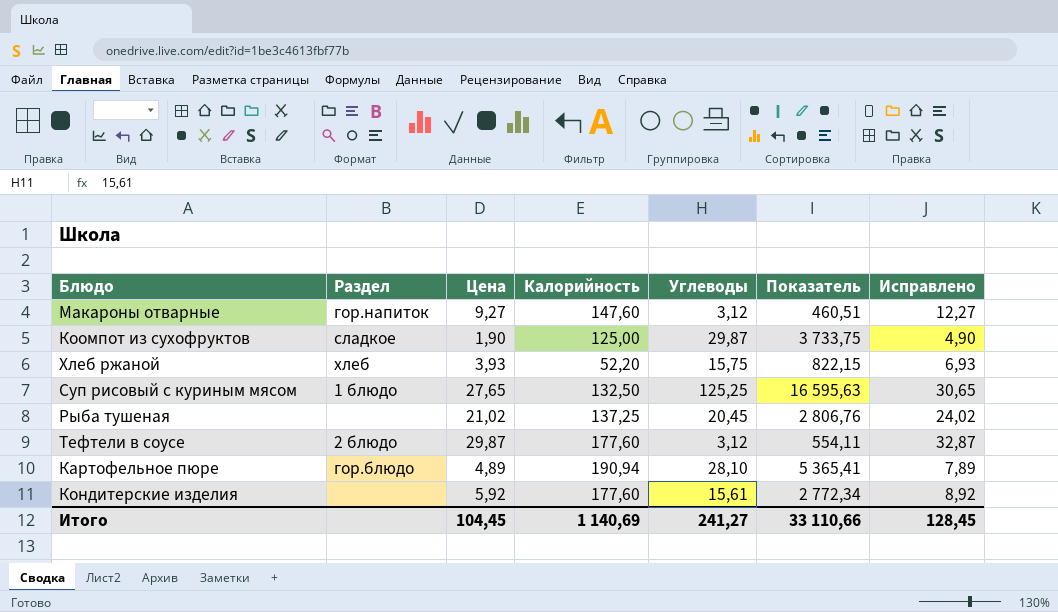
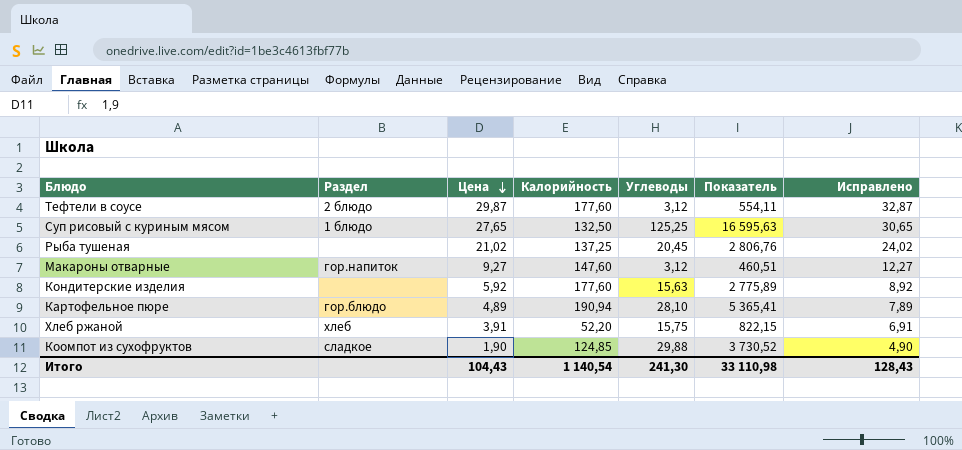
row order: none -> Цена descending
Кондитерские изделия | Углеводы: 15,61 -> 15,63
Кондитерские изделия | Показатель: 2 772,34 -> 2 775,89
Хлеб ржаной | Цена: 3,93 -> 3,91
Хлеб ржаной | Исправлено: 6,93 -> 6,91
Коомпот из сухофруктов | Калорийность: 125,00 -> 124,85
Коомпот из сухофруктов | Углеводы: 29,87 -> 29,88
Коомпот из сухофруктов | Показатель: 3 733,75 -> 3 730,52
Итого | Цена: 104,45 -> 104,43
Итого | Калорийность: 1 140,69 -> 1 140,54
Итого | Углеводы: 241,27 -> 241,30
Итого | Показатель: 33 110,66 -> 33 110,98
Итого | Исправлено: 128,45 -> 128,43

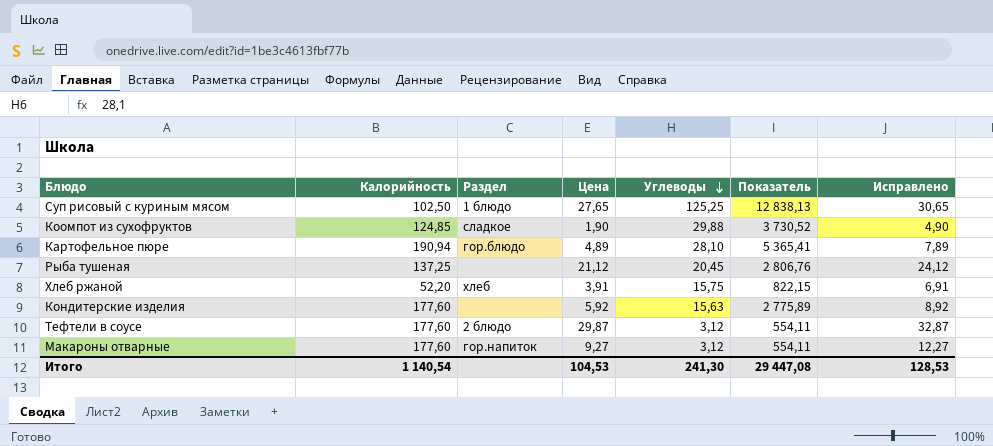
row order: Цена descending -> Углеводы descending
column Калорийность | position: 4 -> 2
Суп рисовый с куриным мясом | Калорийность: 132,50 -> 102,50
Суп рисовый с куриным мясом | Показатель: 16 595,63 -> 12 838,13
Рыба тушеная | Цена: 21,02 -> 21,12
Рыба тушеная | Исправлено: 24,02 -> 24,12
Макароны отварные | Калорийность: 147,60 -> 177,60
Макароны отварные | Показатель: 460,51 -> 554,11
Итого | Цена: 104,43 -> 104,53
Итого | Показатель: 33 110,98 -> 29 447,08
Итого | Исправлено: 128,43 -> 128,53

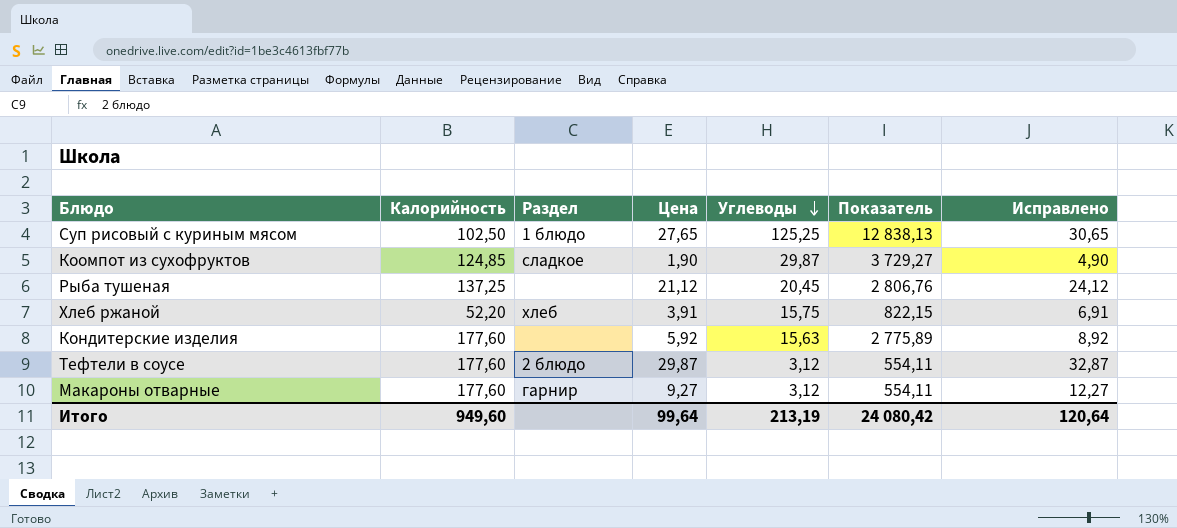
row Картофельное пюре: 190,94 | гор.блюдо | 4,89 | 28,10 | 5 365,41 | 7,89 -> none
Коомпот из сухофруктов | Углеводы: 29,88 -> 29,87
Коомпот из сухофруктов | Показатель: 3 730,52 -> 3 729,27
Макароны отварные | Раздел: гор.напиток -> гарнир
Итого | Калорийность: 1 140,54 -> 949,60
Итого | Цена: 104,53 -> 99,64
Итого | Углеводы: 241,30 -> 213,19
Итого | Показатель: 29 447,08 -> 24 080,42
Итого | Исправлено: 128,53 -> 120,64

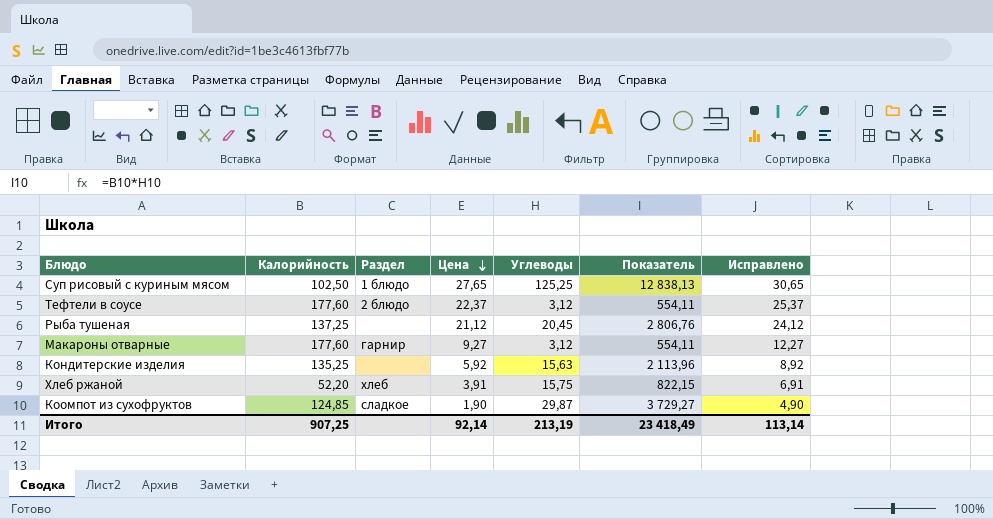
row order: Углеводы descending -> Цена descending
Тефтели в соусе | Цена: 29,87 -> 22,37
Тефтели в соусе | Исправлено: 32,87 -> 25,37
Кондитерские изделия | Калорийность: 177,60 -> 135,25
Кондитерские изделия | Показатель: 2 775,89 -> 2 113,96
Итого | Калорийность: 949,60 -> 907,25
Итого | Цена: 99,64 -> 92,14
Итого | Показатель: 24 080,42 -> 23 418,49
Итого | Исправлено: 120,64 -> 113,14

